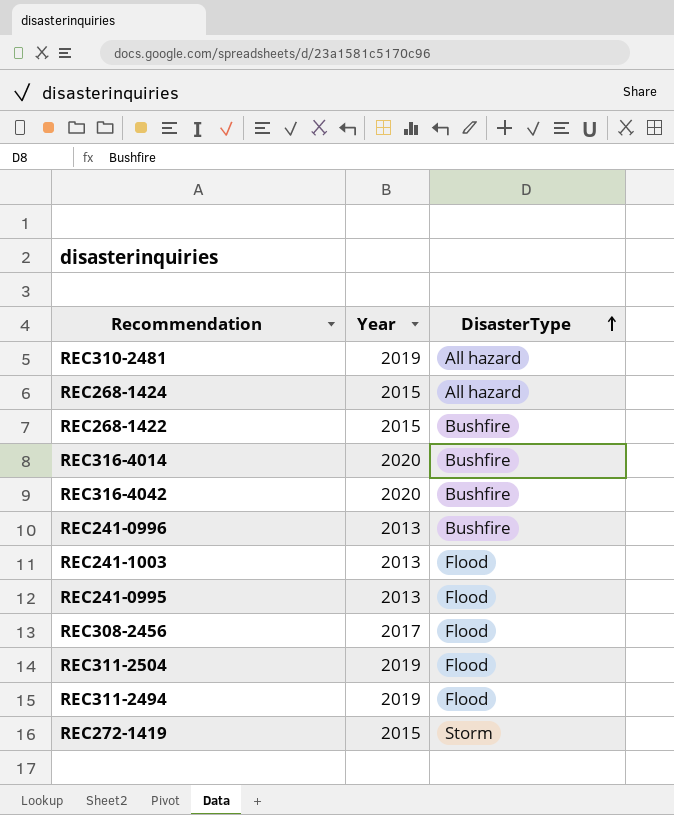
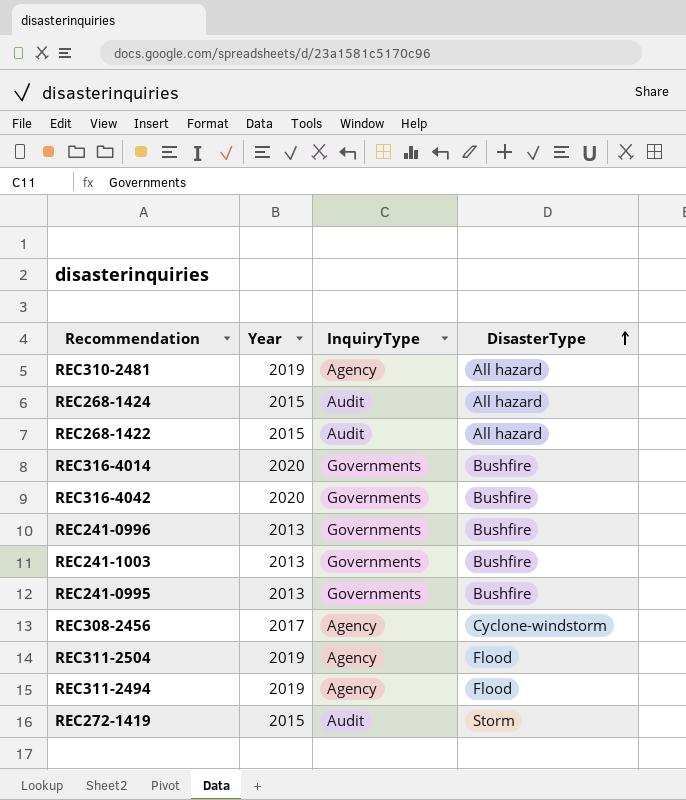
column InquiryType | position: none -> 3
REC268-1422 | DisasterType: Bushfire -> All hazard
REC241-1003 | DisasterType: Flood -> Bushfire
REC241-0995 | DisasterType: Flood -> Bushfire
REC308-2456 | DisasterType: Flood -> Cyclone-windstorm

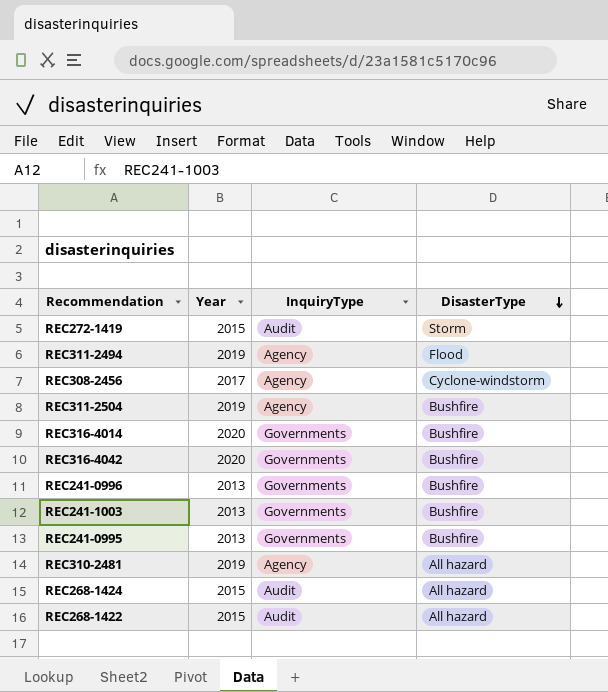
row order: DisasterType ascending -> DisasterType descending
REC311-2504 | DisasterType: Flood -> Bushfire

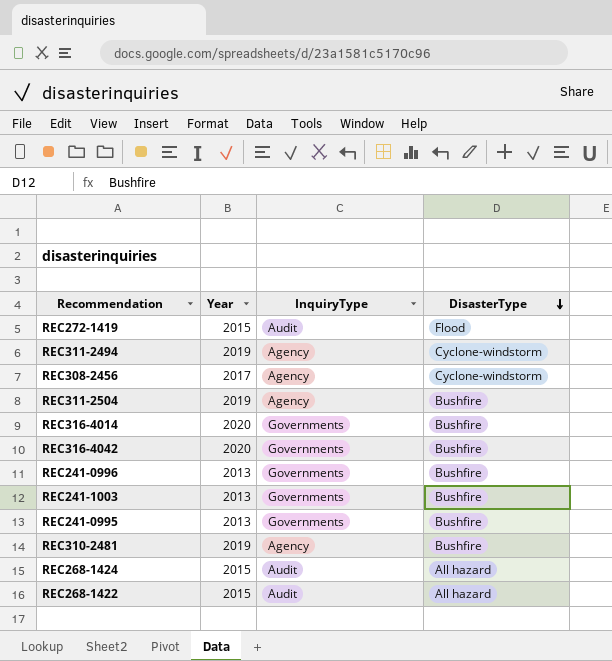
REC272-1419 | DisasterType: Storm -> Flood
REC311-2494 | DisasterType: Flood -> Cyclone-windstorm
REC310-2481 | DisasterType: All hazard -> Bushfire

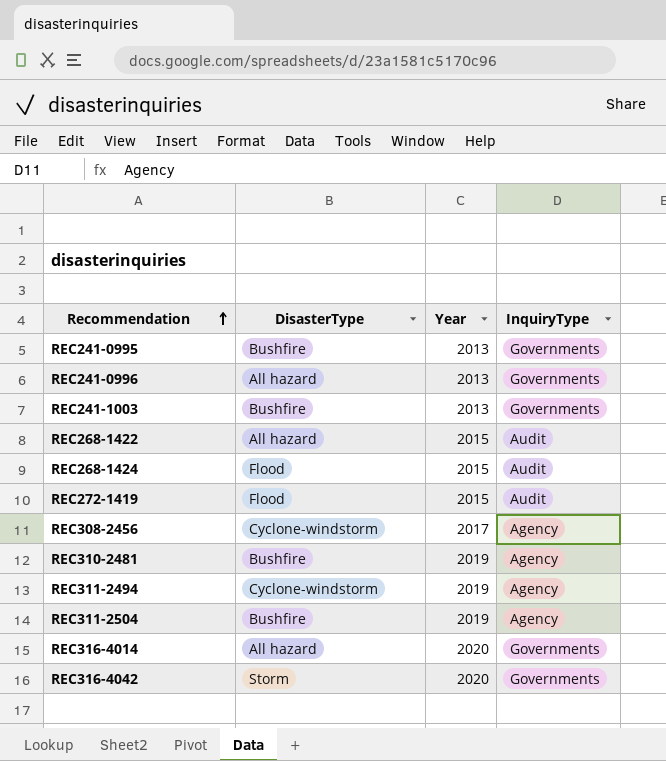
row order: DisasterType descending -> Recommendation ascending
column DisasterType | position: 4 -> 2
REC241-0996 | DisasterType: Bushfire -> All hazard
REC268-1424 | DisasterType: All hazard -> Flood
REC316-4014 | DisasterType: Bushfire -> All hazard
REC316-4042 | DisasterType: Bushfire -> Storm

